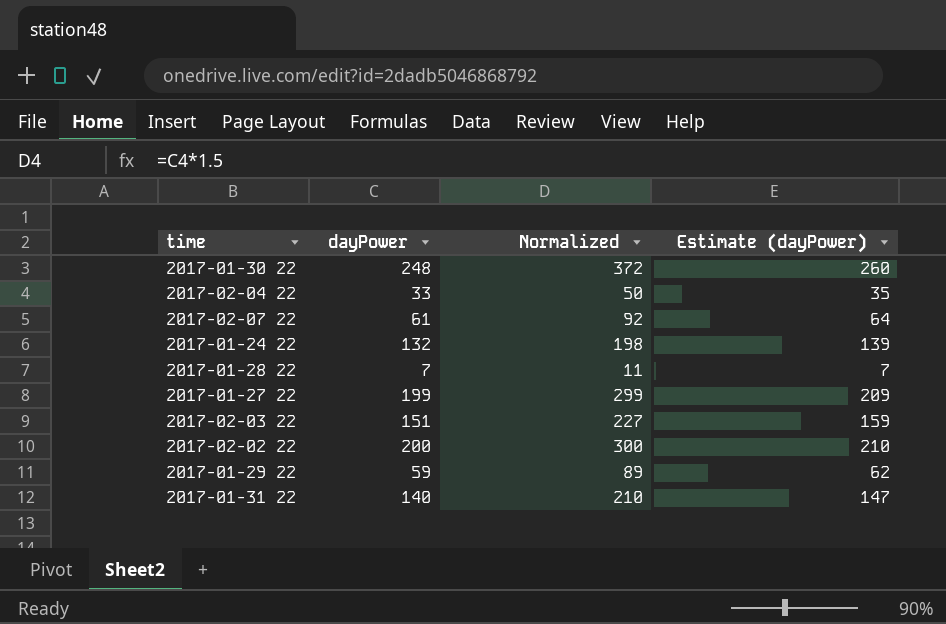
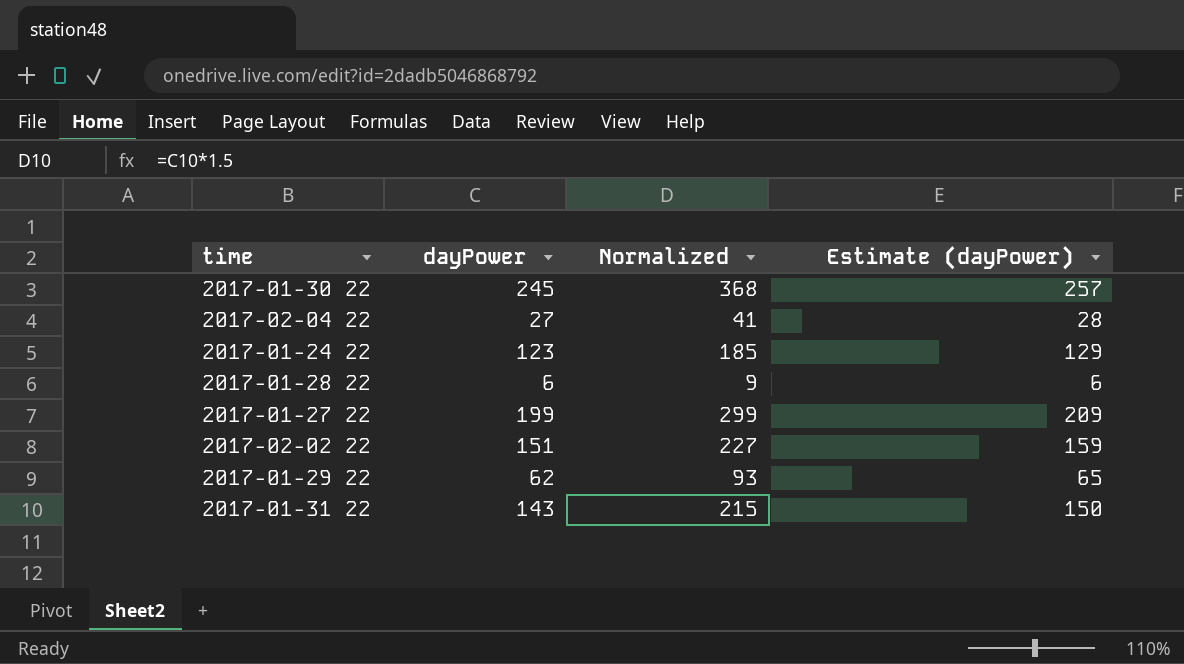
row 2017-02-07 22: 61 | 92 | 64 -> none
row 2017-02-03 22: 151 | 227 | 159 -> none
2017-01-30 22 | dayPower: 248 -> 245
2017-01-30 22 | Normalized: 372 -> 368
2017-01-30 22 | Estimate (dayPower): 260 -> 257
2017-02-04 22 | dayPower: 33 -> 27
2017-02-04 22 | Normalized: 50 -> 41
2017-02-04 22 | Estimate (dayPower): 35 -> 28
2017-01-24 22 | dayPower: 132 -> 123
2017-01-24 22 | Normalized: 198 -> 185
2017-01-24 22 | Estimate (dayPower): 139 -> 129
2017-01-28 22 | dayPower: 7 -> 6
2017-01-28 22 | Normalized: 11 -> 9
2017-01-28 22 | Estimate (dayPower): 7 -> 6
2017-02-02 22 | dayPower: 200 -> 151
2017-02-02 22 | Normalized: 300 -> 227
2017-02-02 22 | Estimate (dayPower): 210 -> 159
2017-01-29 22 | dayPower: 59 -> 62
2017-01-29 22 | Normalized: 89 -> 93
2017-01-29 22 | Estimate (dayPower): 62 -> 65
2017-01-31 22 | dayPower: 140 -> 143
2017-01-31 22 | Normalized: 210 -> 215
2017-01-31 22 | Estimate (dayPower): 147 -> 150

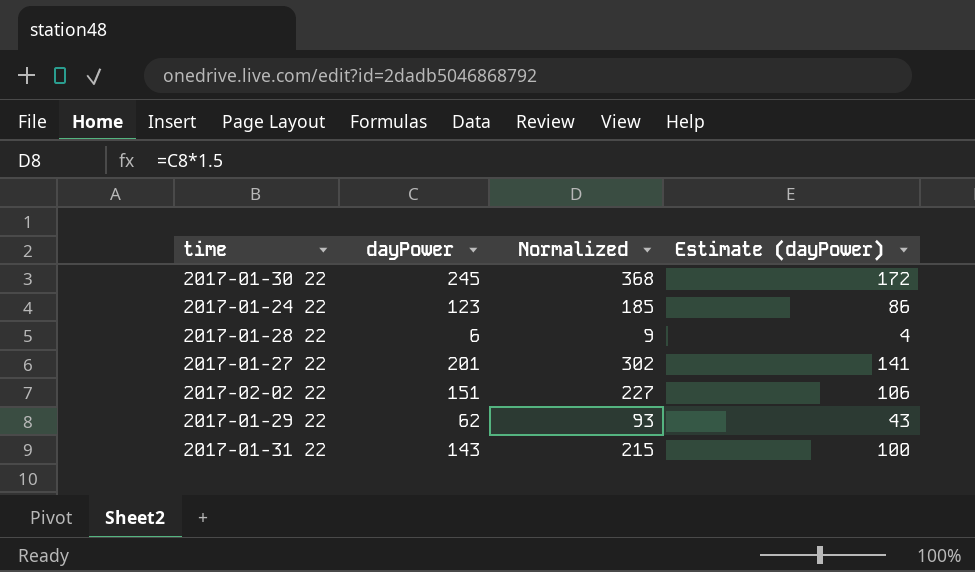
column Estimate (dayPower) | formula: [dayPower] * 1.05 -> [dayPower] * 0.7
row 2017-02-04 22: 27 | 41 | 28 -> none
2017-01-27 22 | dayPower: 199 -> 201
2017-01-27 22 | Normalized: 299 -> 302

